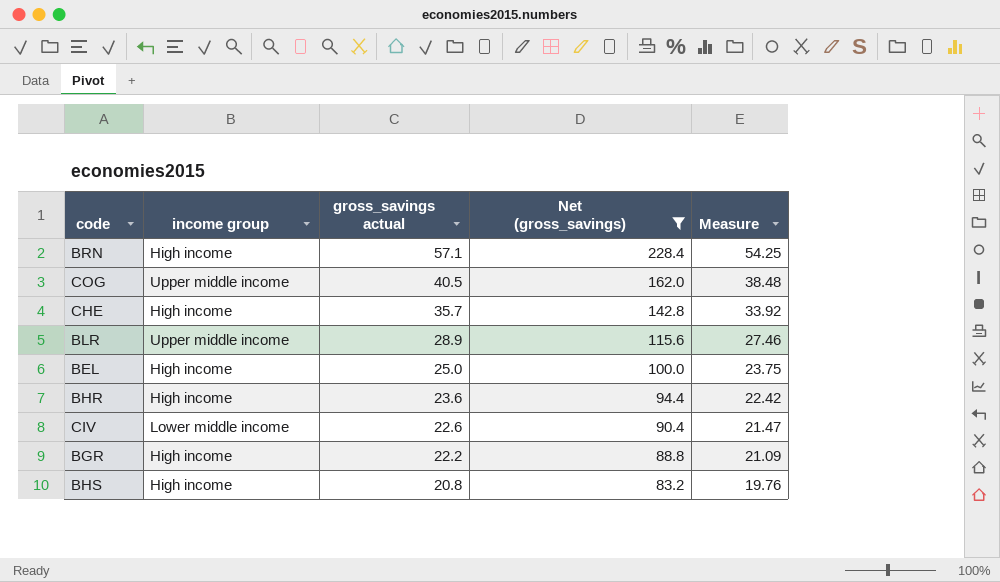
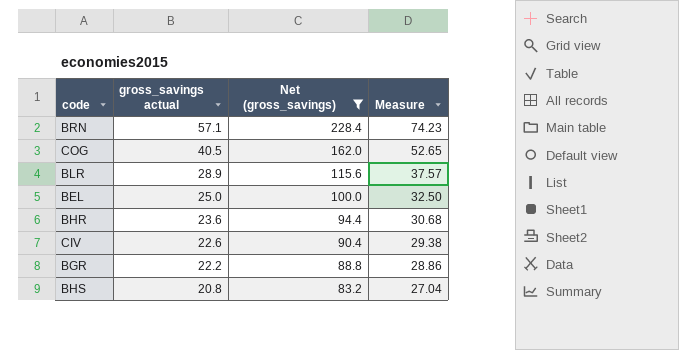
column income group | position: 2 -> none
column Measure | formula: [gross_savings actual] * 0.95 -> [gross_savings actual] * 1.3
row CHE: High income | 35.7 | 142.8 | 33.92 -> none

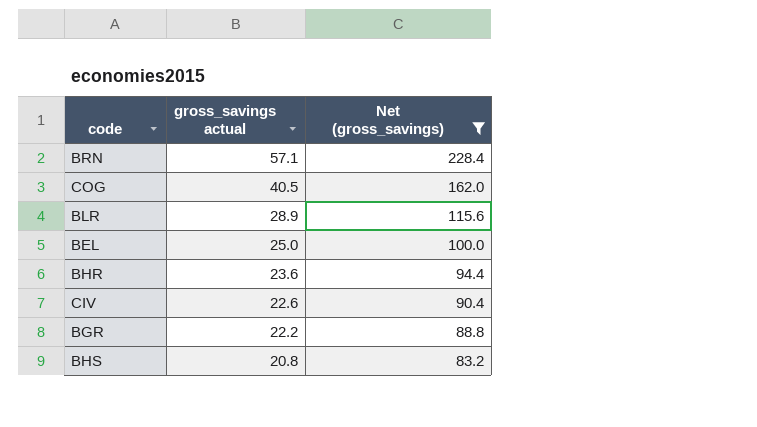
column Measure | formula: [gross_savings actual] * 1.3 -> none

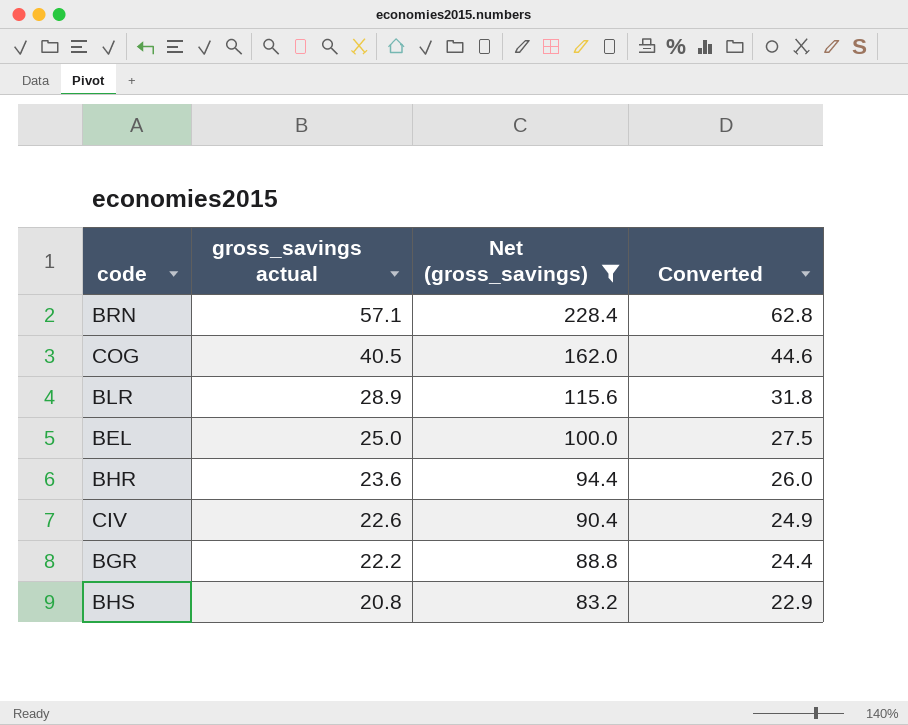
column Converted | formula: none -> [gross_savings actual] * 1.1

